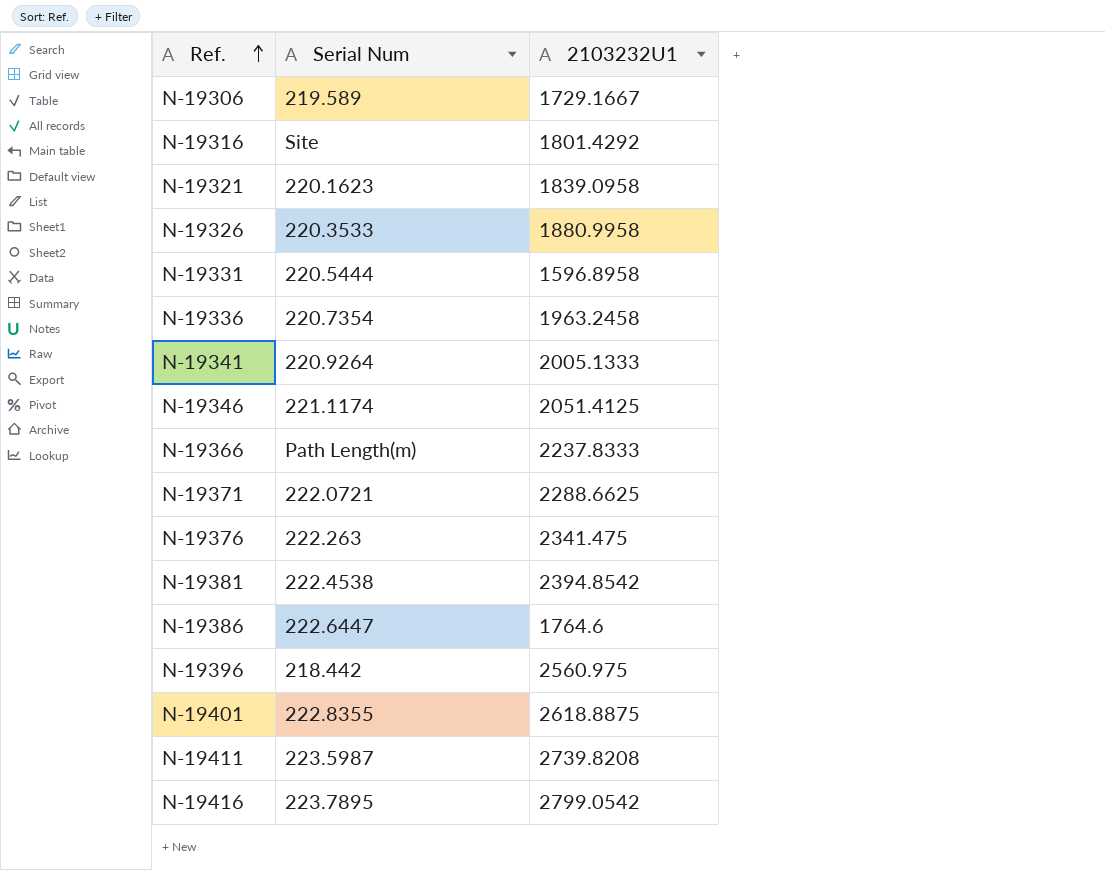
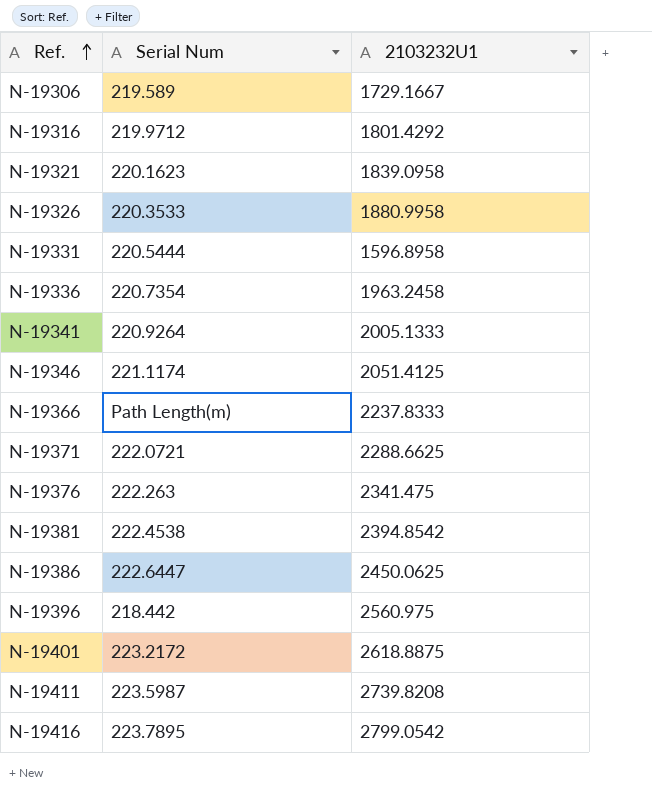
N-19316 | Serial Num: Site -> 219.9712
N-19386 | 2103232U1: 1764.6 -> 2450.0625
N-19401 | Serial Num: 222.8355 -> 223.2172

